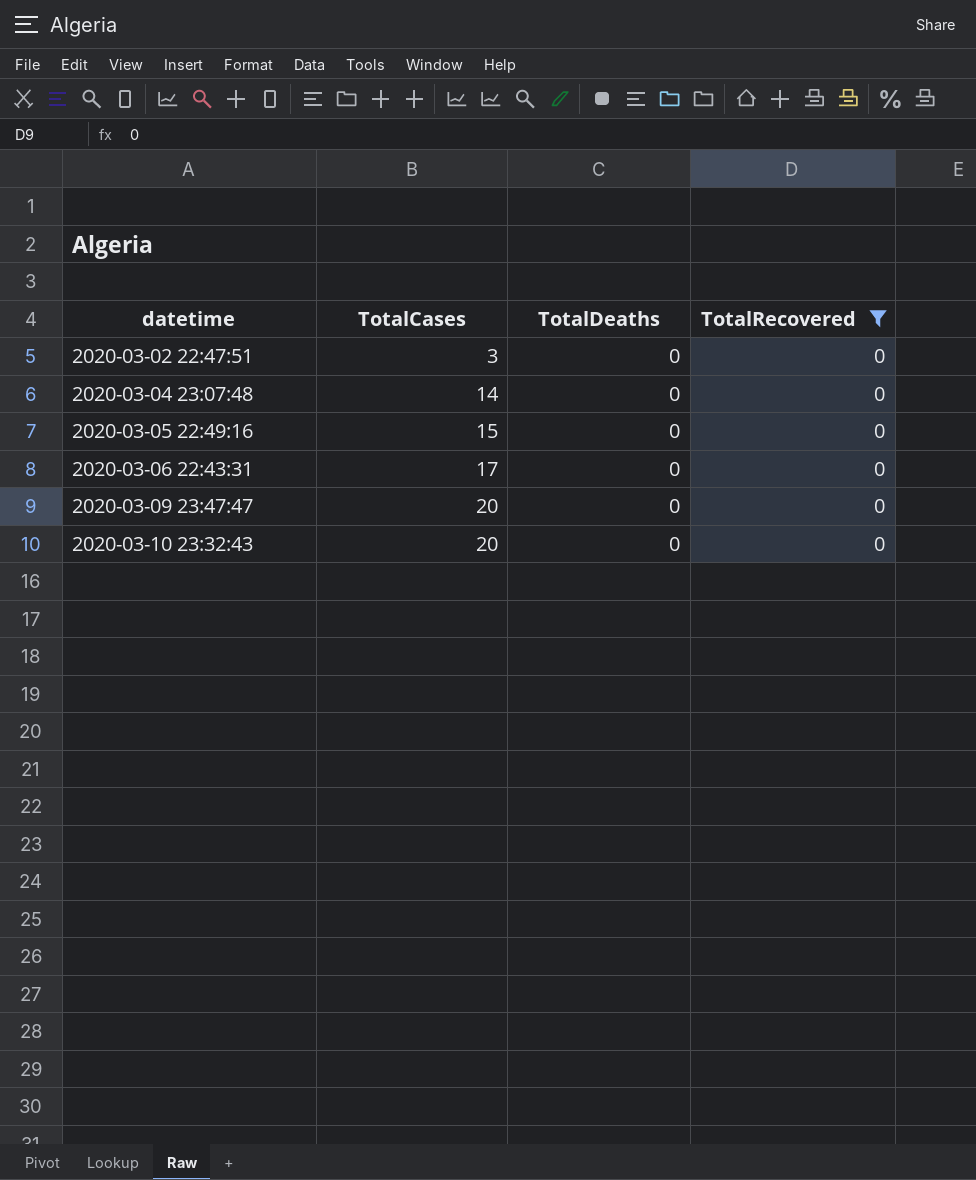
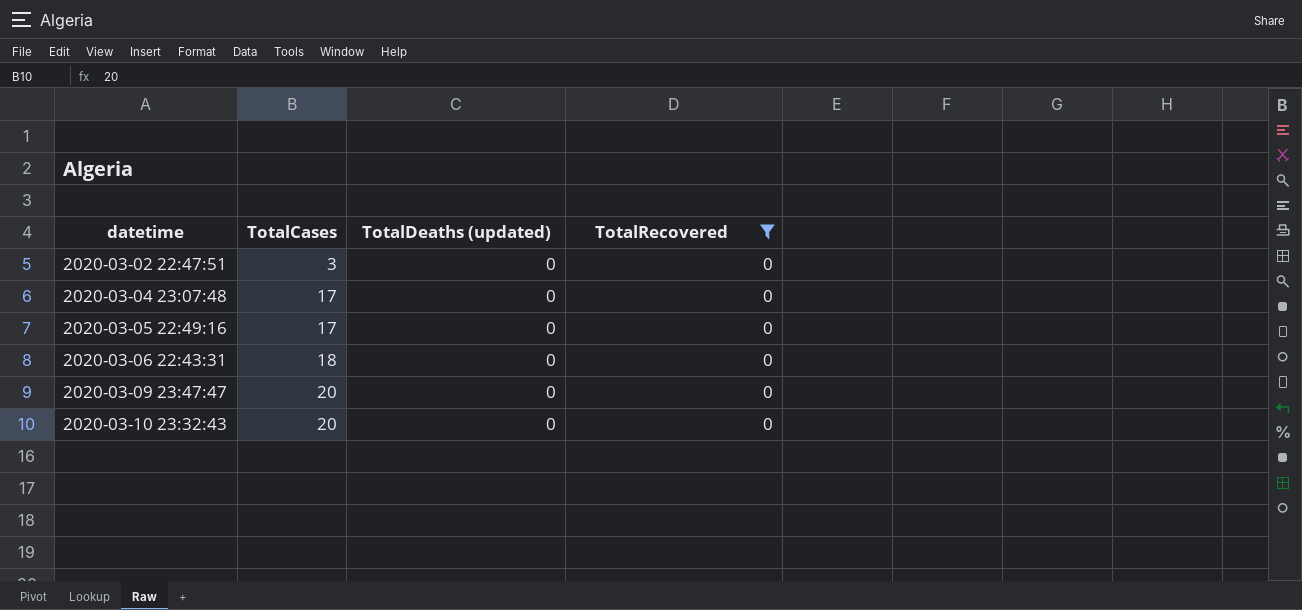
column name: TotalDeaths -> TotalDeaths (updated)
2020-03-04 23:07:48 | TotalCases: 14 -> 17
2020-03-05 22:49:16 | TotalCases: 15 -> 17
2020-03-06 22:43:31 | TotalCases: 17 -> 18

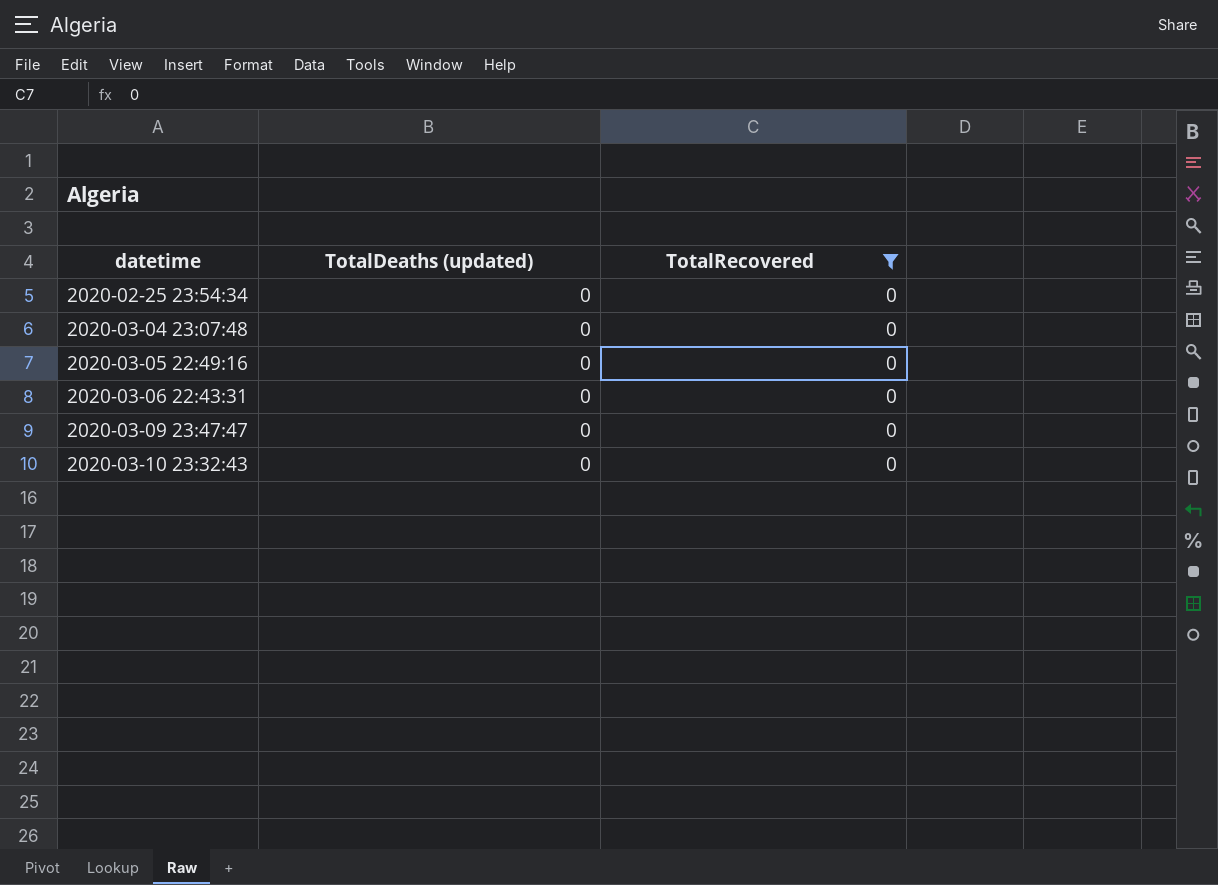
column TotalCases | position: 2 -> none
row 2020-03-02 22:47:51: 3 | 0 | 0 -> none
row 2020-02-25 23:54:34: none -> 0 | 0

